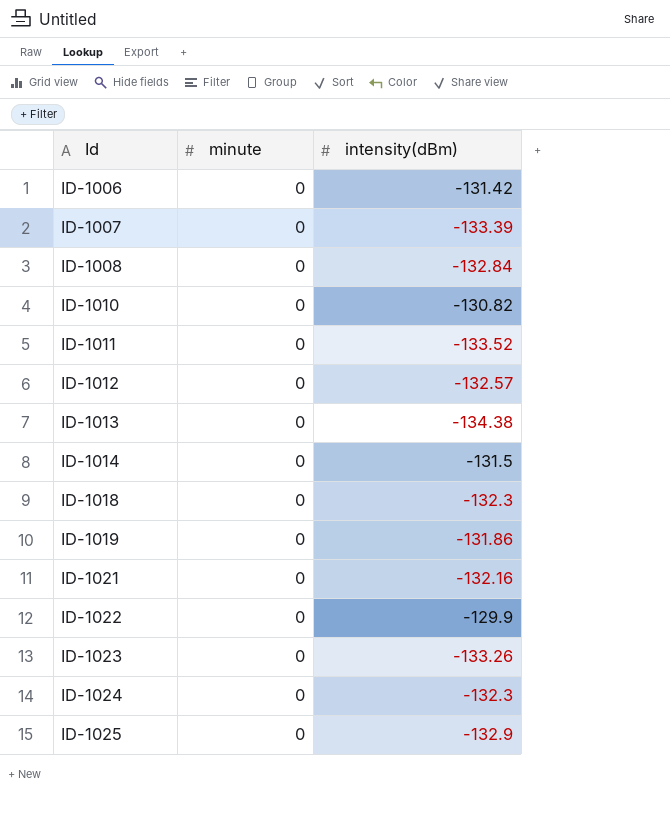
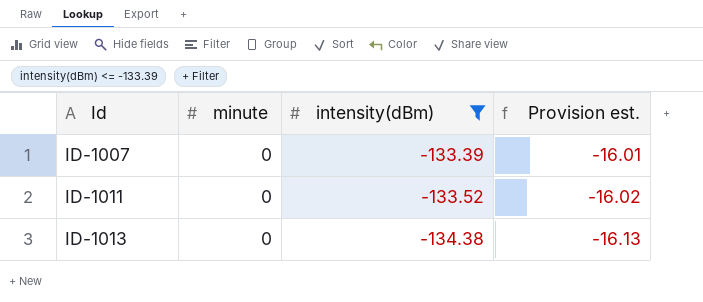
filter: none -> intensity(dBm) <= -133.39
column Provision est. | formula: none -> [intensity(dBm)] * 0.12

